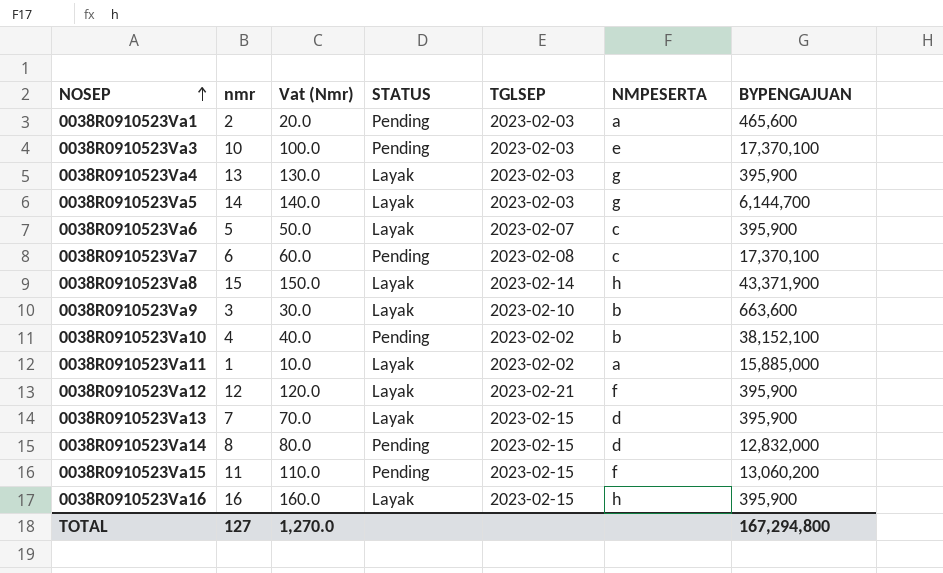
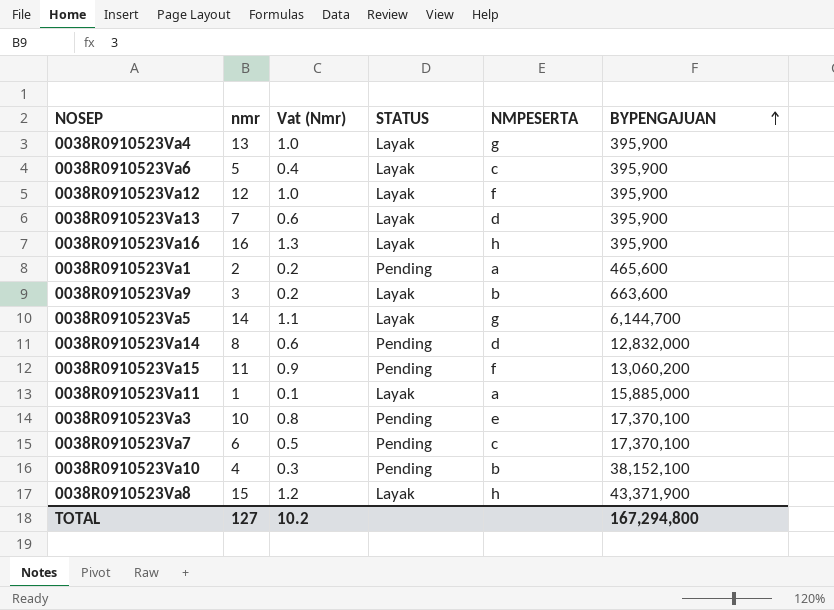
row order: NOSEP ascending -> BYPENGAJUAN ascending
column TGLSEP | position: 5 -> none
column Vat (Nmr) | formula: [nmr] * 10 -> [nmr] * 0.08
TOTAL | Vat (Nmr): 1,270.0 -> 10.2

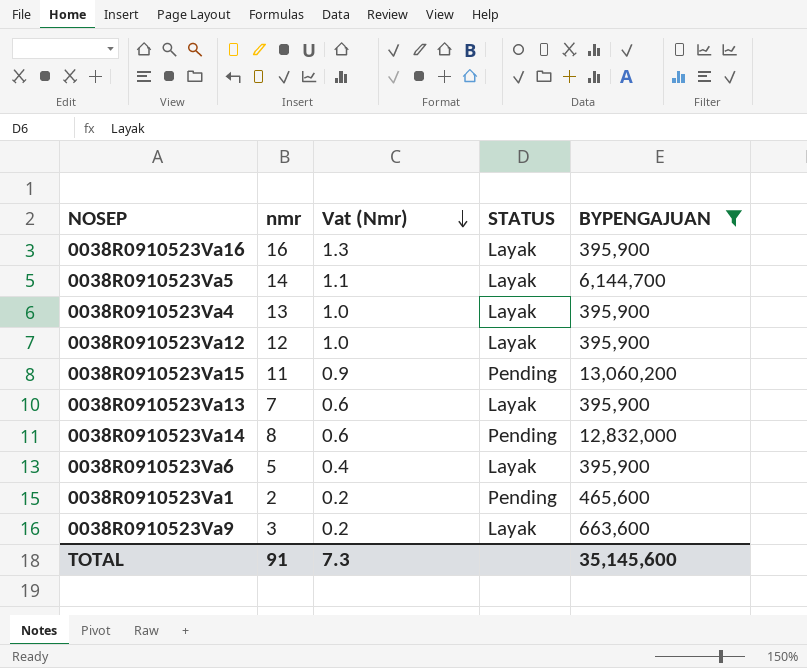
filter: none -> BYPENGAJUAN <= 13,060,200
row order: BYPENGAJUAN ascending -> Vat (Nmr) descending
column NMPESERTA | position: 5 -> none
TOTAL | nmr: 127 -> 91
TOTAL | Vat (Nmr): 10.2 -> 7.3
TOTAL | BYPENGAJUAN: 167,294,800 -> 35,145,600

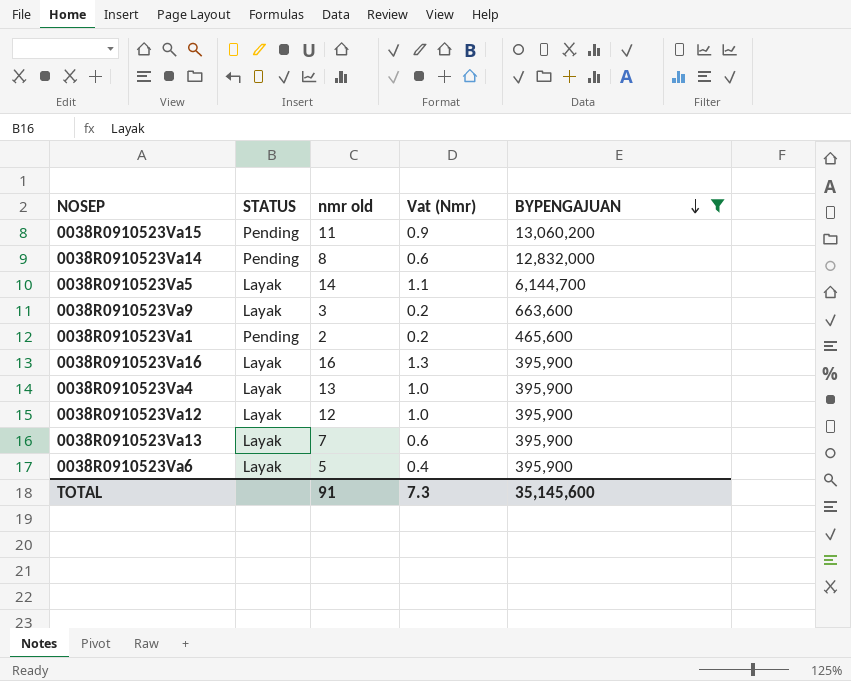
row order: Vat (Nmr) descending -> BYPENGAJUAN descending
column STATUS | position: 4 -> 2
column name: nmr -> nmr old

